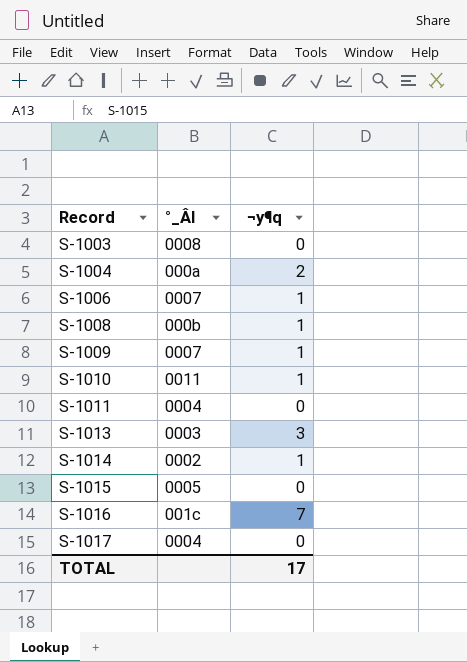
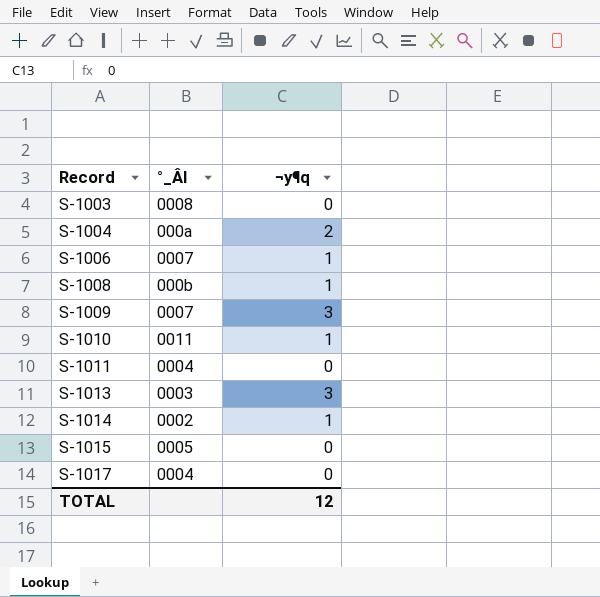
row S-1016: 001c | 7 -> none
S-1009 | ¬y¶q: 1 -> 3
TOTAL | ¬y¶q: 17 -> 12

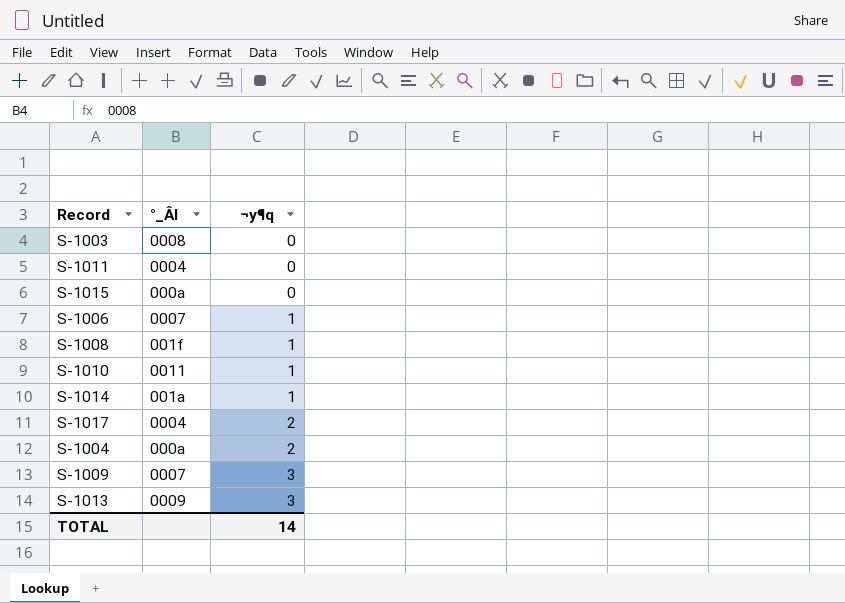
row order: Record ascending -> ¬y¶q ascending
S-1015 | °_ÂI: 0005 -> 000a
S-1008 | °_ÂI: 000b -> 001f
S-1014 | °_ÂI: 0002 -> 001a
S-1017 | ¬y¶q: 0 -> 2
S-1013 | °_ÂI: 0003 -> 0009
TOTAL | ¬y¶q: 12 -> 14

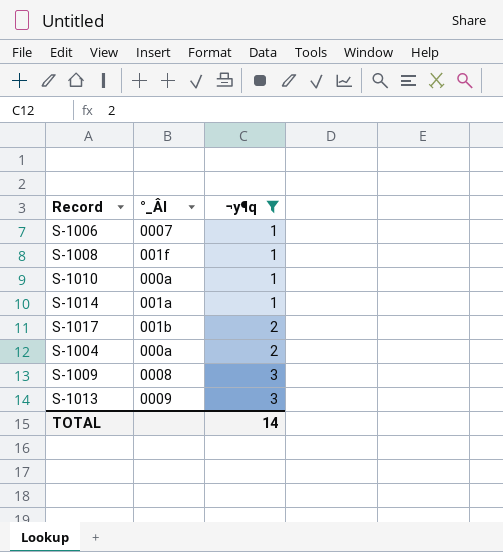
filter: none -> ¬y¶q != 0
S-1010 | °_ÂI: 0011 -> 000a
S-1017 | °_ÂI: 0004 -> 001b
S-1009 | °_ÂI: 0007 -> 0008

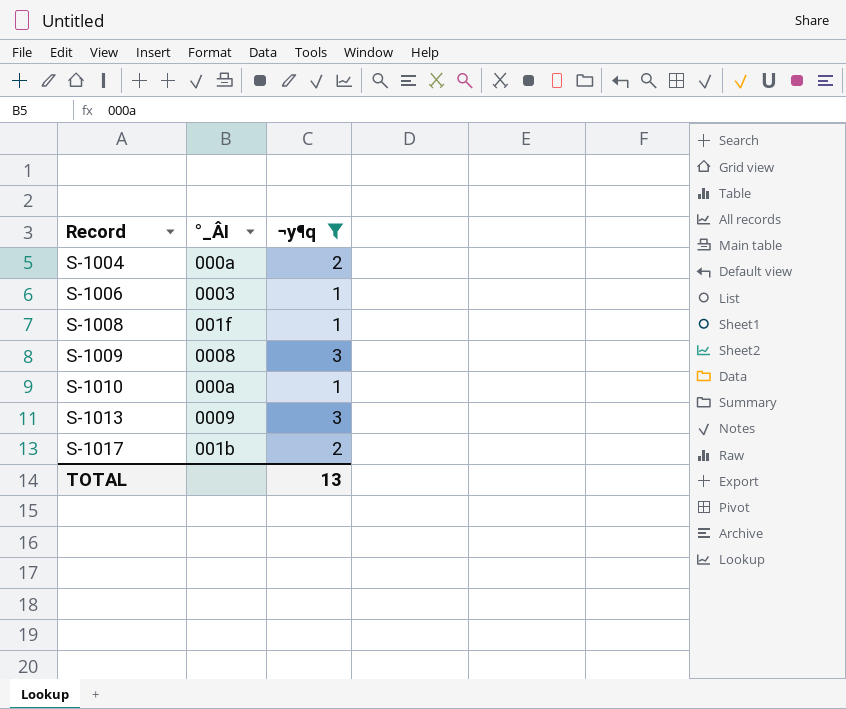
row order: ¬y¶q ascending -> Record ascending
row S-1014: 001a | 1 -> none
S-1006 | °_ÂI: 0007 -> 0003
TOTAL | ¬y¶q: 14 -> 13

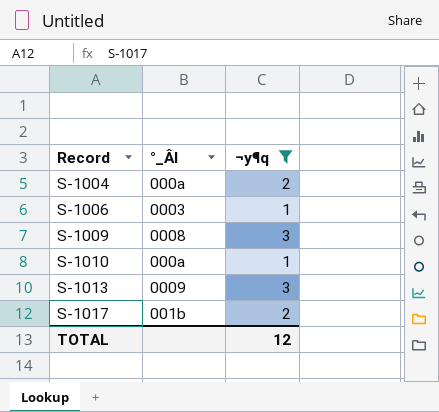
row S-1008: 001f | 1 -> none
TOTAL | ¬y¶q: 13 -> 12

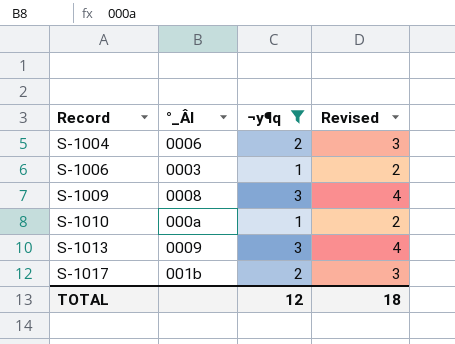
column Revised | formula: none -> [¬y¶q] + 1
S-1004 | °_ÂI: 000a -> 0006

